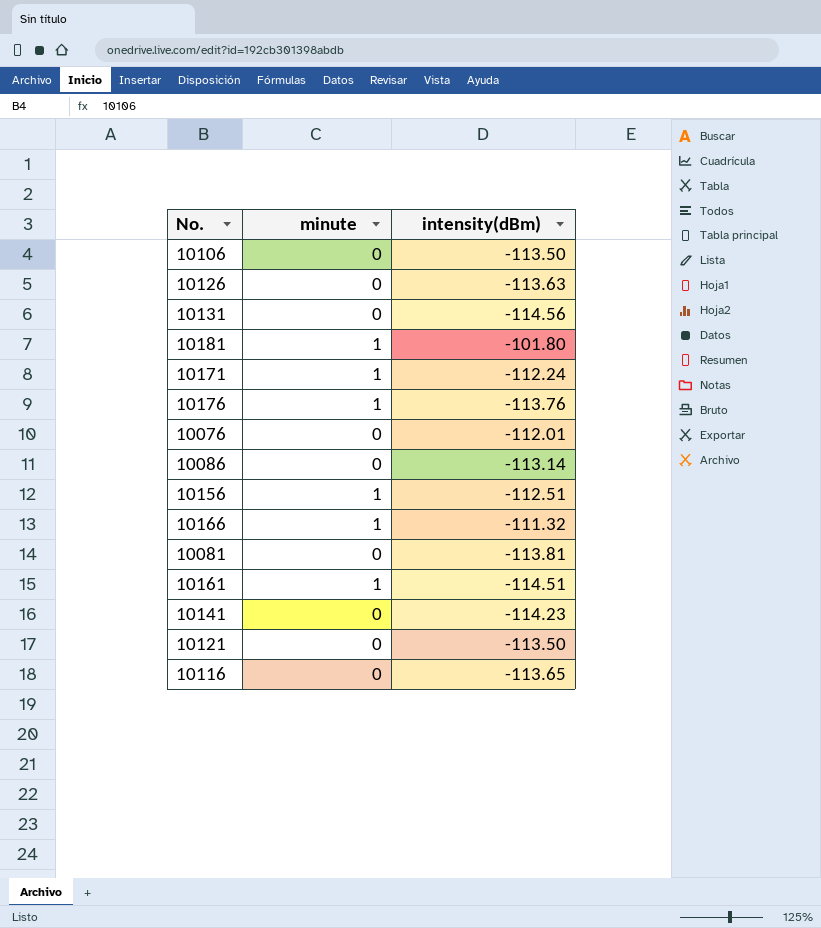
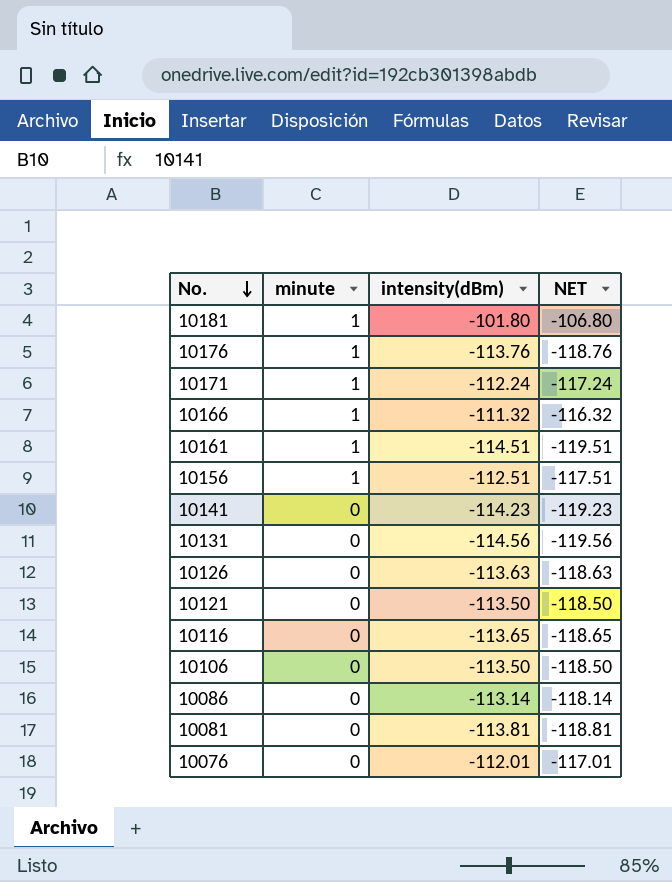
row order: none -> No. descending
column NET | formula: none -> [intensity(dBm)] - 5

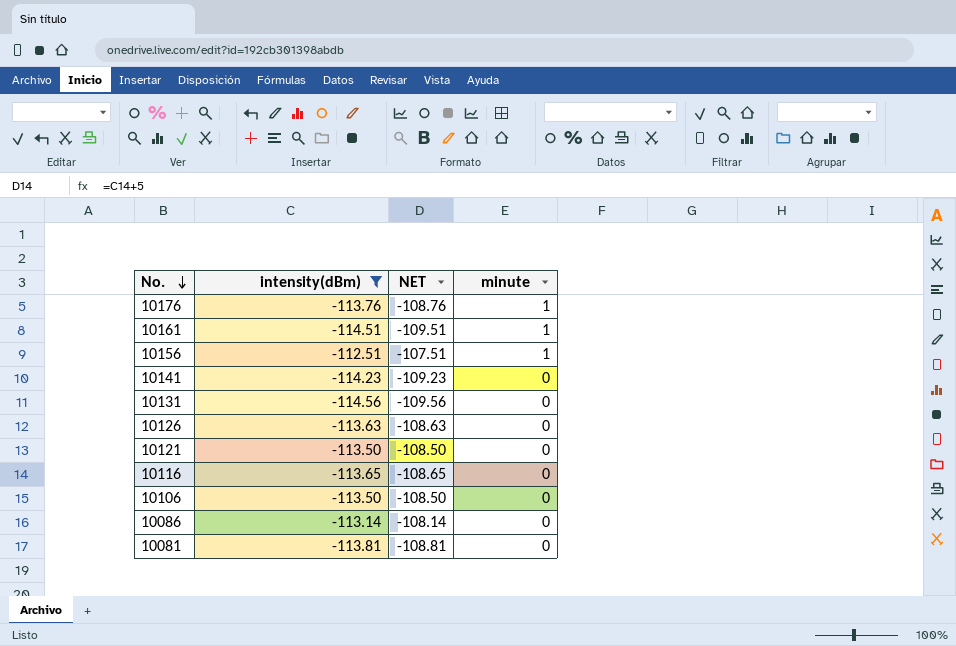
filter: none -> intensity(dBm) <= -112.51
column NET | formula: [intensity(dBm)] - 5 -> [intensity(dBm)] + 5
column minute | position: 2 -> 4

